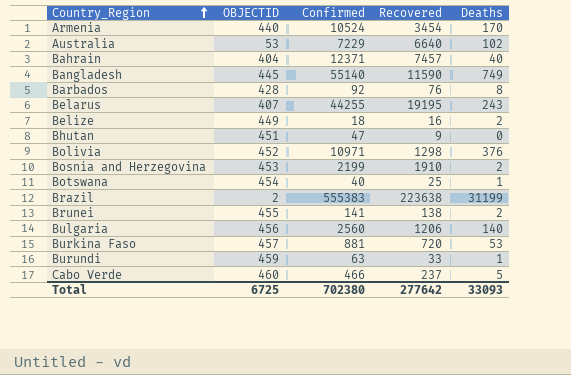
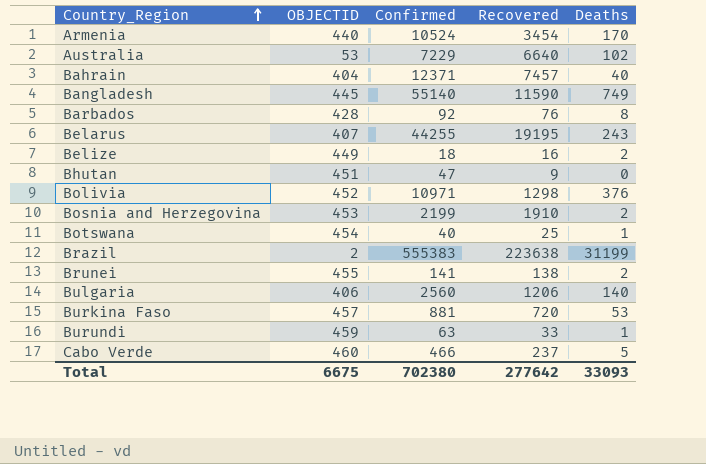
Bulgaria | OBJECTID: 456 -> 406
Total | OBJECTID: 6725 -> 6675

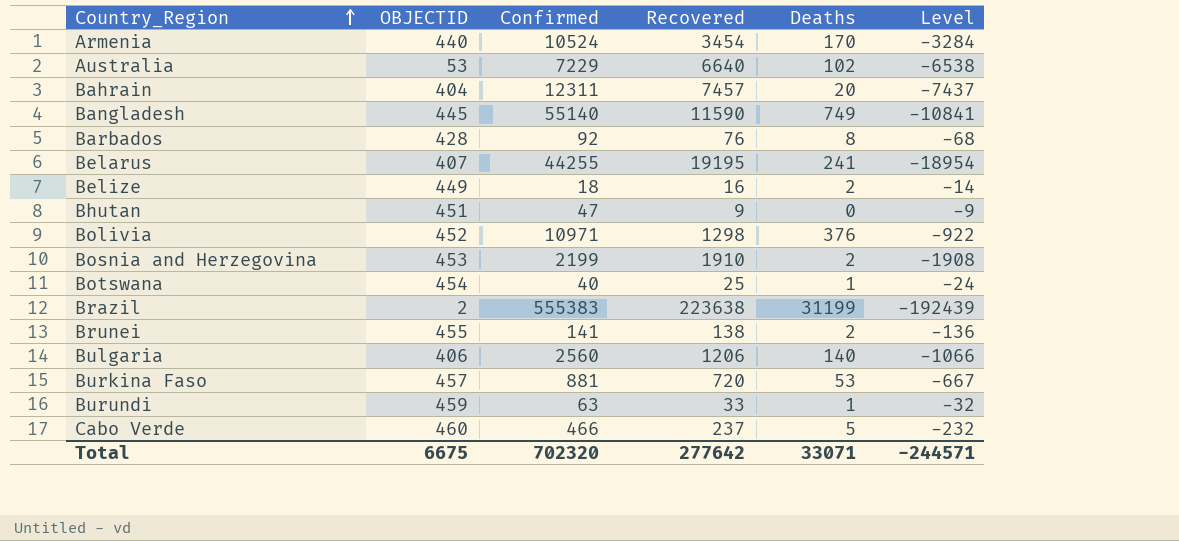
column Level | formula: none -> [Deaths] - [Recovered]
Bahrain | Confirmed: 12371 -> 12311
Bahrain | Deaths: 40 -> 20
Belarus | Deaths: 243 -> 241
Total | Confirmed: 702380 -> 702320
Total | Deaths: 33093 -> 33071

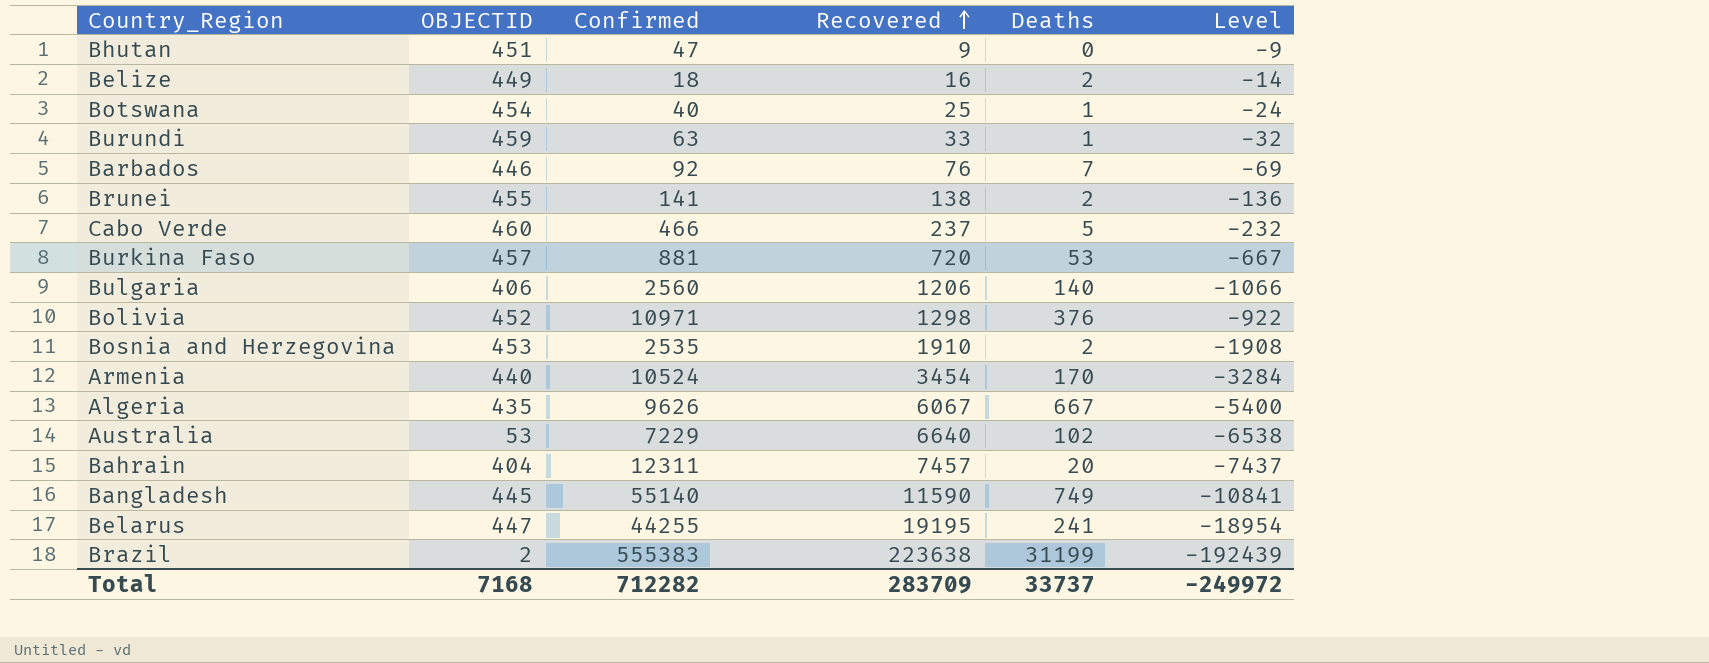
row order: Country_Region ascending -> Recovered ascending
Barbados | OBJECTID: 428 -> 446
Barbados | Deaths: 8 -> 7
Barbados | Level: -68 -> -69
Bosnia and Herzegovina | Confirmed: 2199 -> 2535
row Algeria: none -> 435 | 9626 | 6067 | 667 | -5400
Belarus | OBJECTID: 407 -> 447
Total | OBJECTID: 6675 -> 7168
Total | Confirmed: 702320 -> 712282
Total | Recovered: 277642 -> 283709
Total | Deaths: 33071 -> 33737
Total | Level: -244571 -> -249972

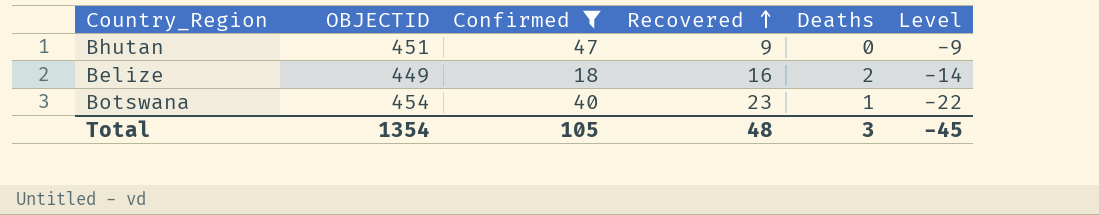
filter: none -> Confirmed <= 47
Botswana | Recovered: 25 -> 23
Botswana | Level: -24 -> -22
Total | OBJECTID: 7168 -> 1354
Total | Confirmed: 712282 -> 105
Total | Recovered: 283709 -> 48
Total | Deaths: 33737 -> 3
Total | Level: -249972 -> -45

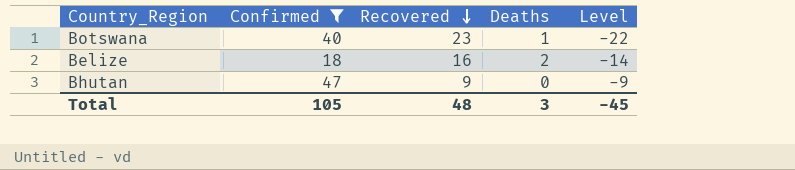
row order: Recovered ascending -> Recovered descending
column OBJECTID | position: 2 -> none

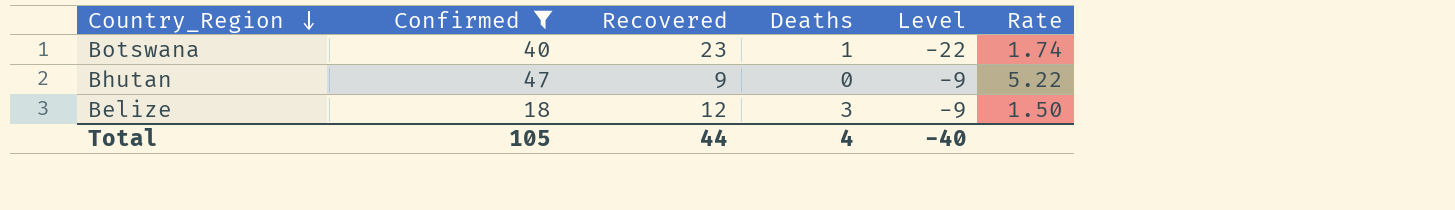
row order: Recovered descending -> Country_Region descending
column Rate | formula: none -> [Confirmed] / [Recovered]
Belize | Recovered: 16 -> 12
Belize | Deaths: 2 -> 3
Belize | Level: -14 -> -9
Total | Recovered: 48 -> 44
Total | Deaths: 3 -> 4
Total | Level: -45 -> -40

